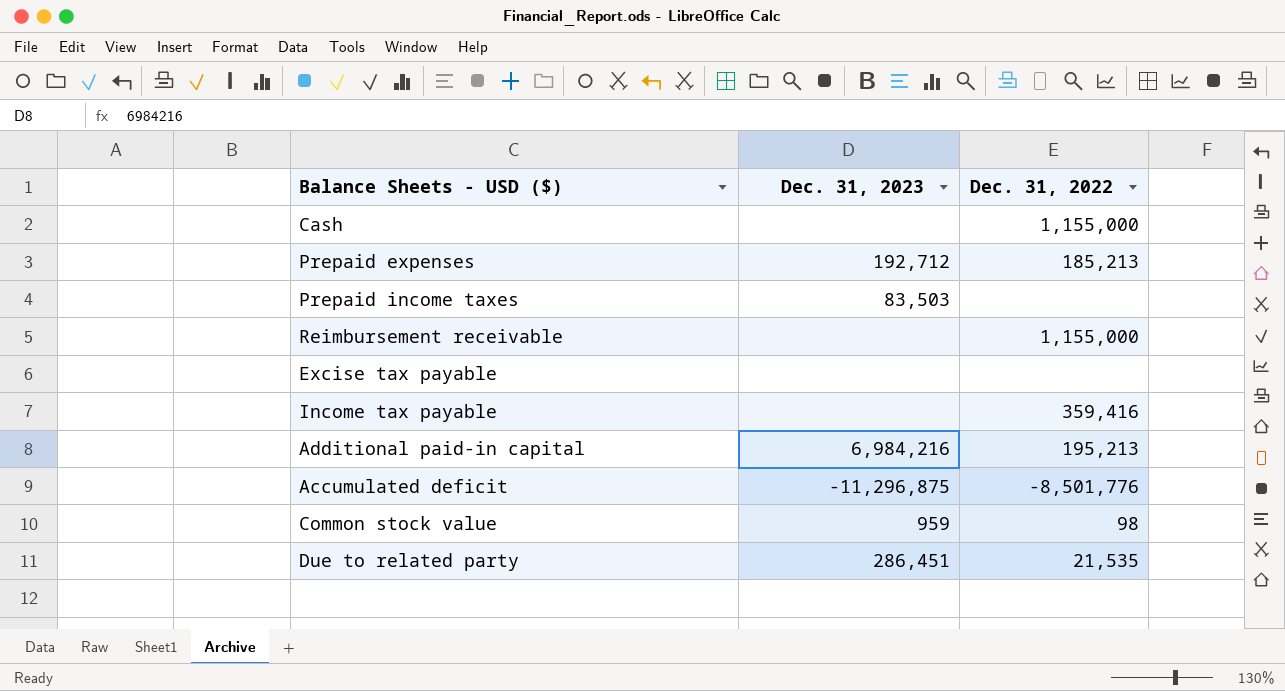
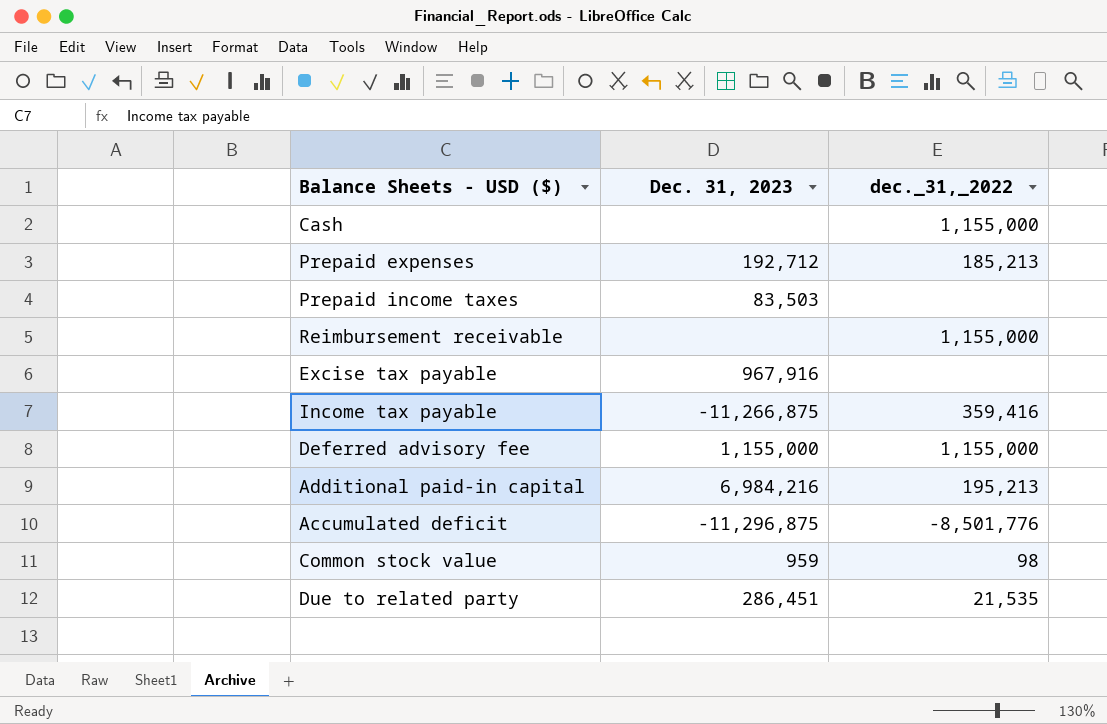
column name: Dec. 31, 2022 -> dec._31,_2022
Excise tax payable | Dec. 31, 2023: none -> 967,916
Income tax payable | Dec. 31, 2023: none -> -11,266,875
row Deferred advisory fee: none -> 1,155,000 | 1,155,000

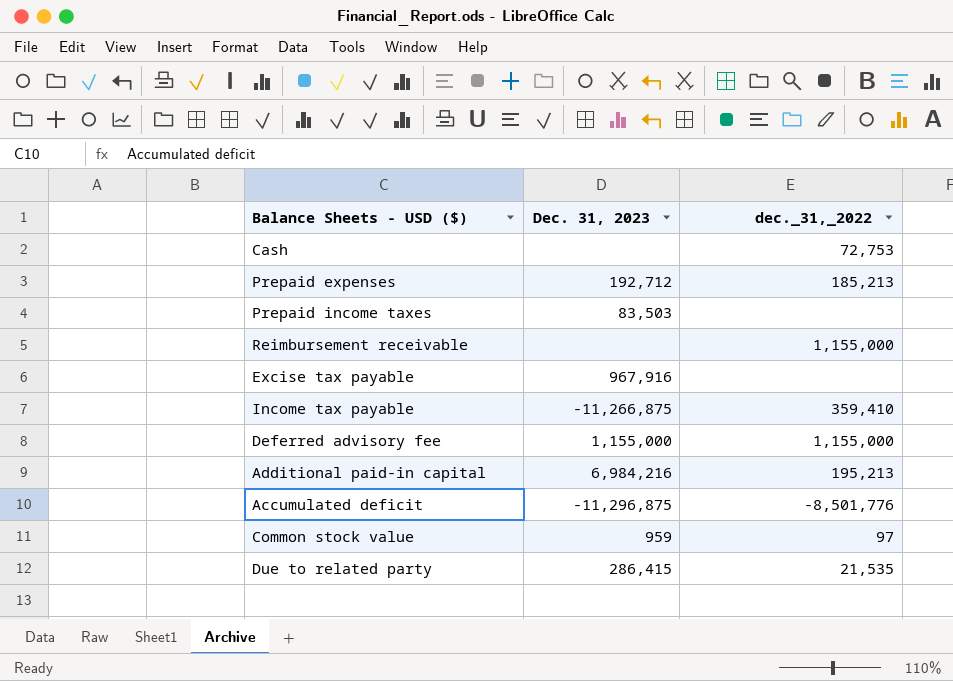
Cash | dec._31,_2022: 1,155,000 -> 72,753
Income tax payable | dec._31,_2022: 359,416 -> 359,410
Common stock value | dec._31,_2022: 98 -> 97
Due to related party | Dec. 31, 2023: 286,451 -> 286,415

